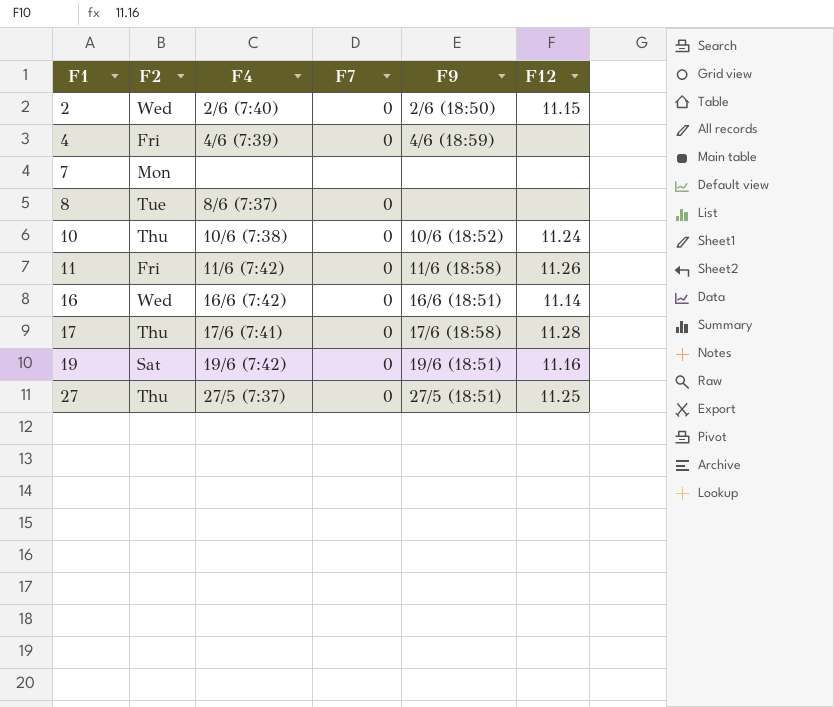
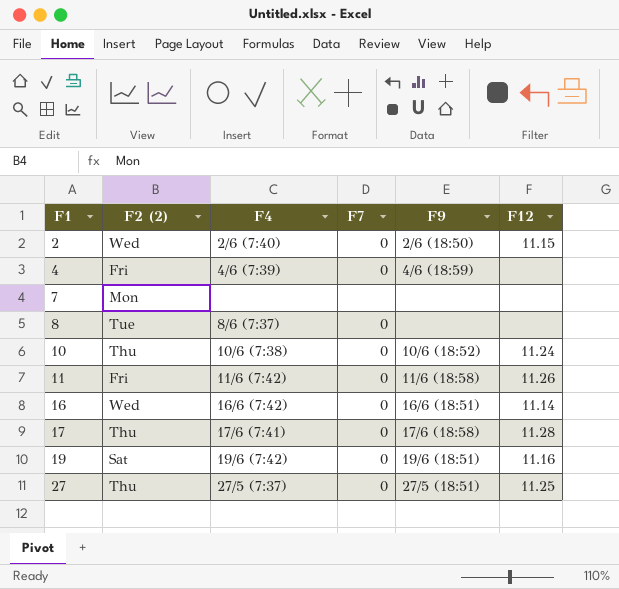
column name: F2 -> F2 (2)

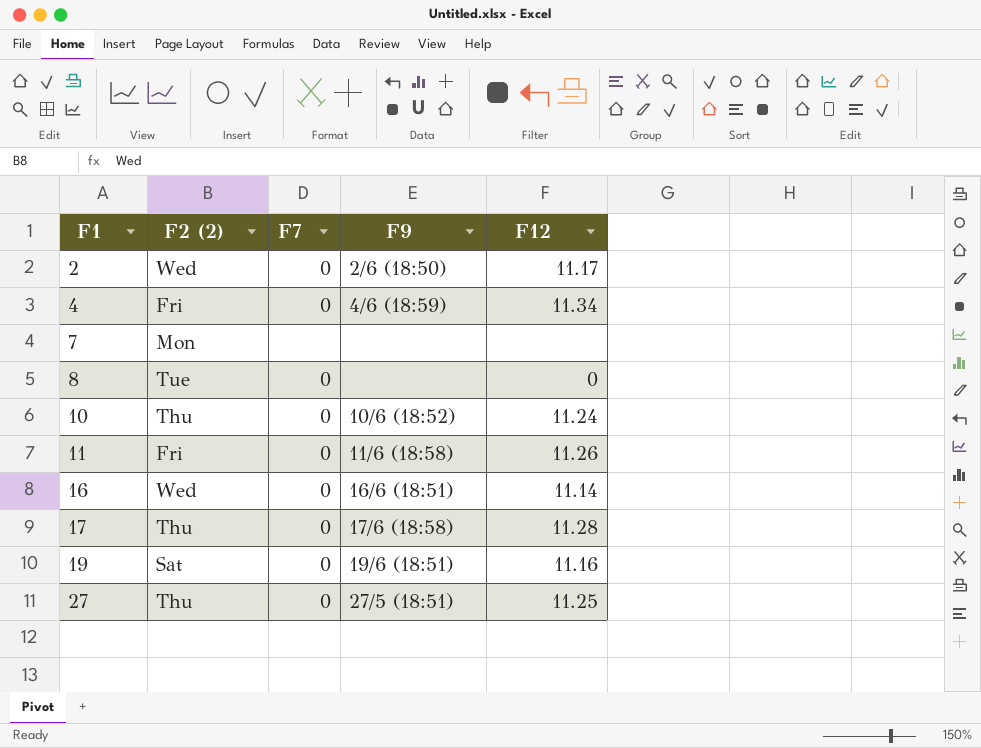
column F4 | position: 3 -> none
2 | F12: 11.15 -> 11.17
4 | F12: none -> 11.34
8 | F12: none -> 0

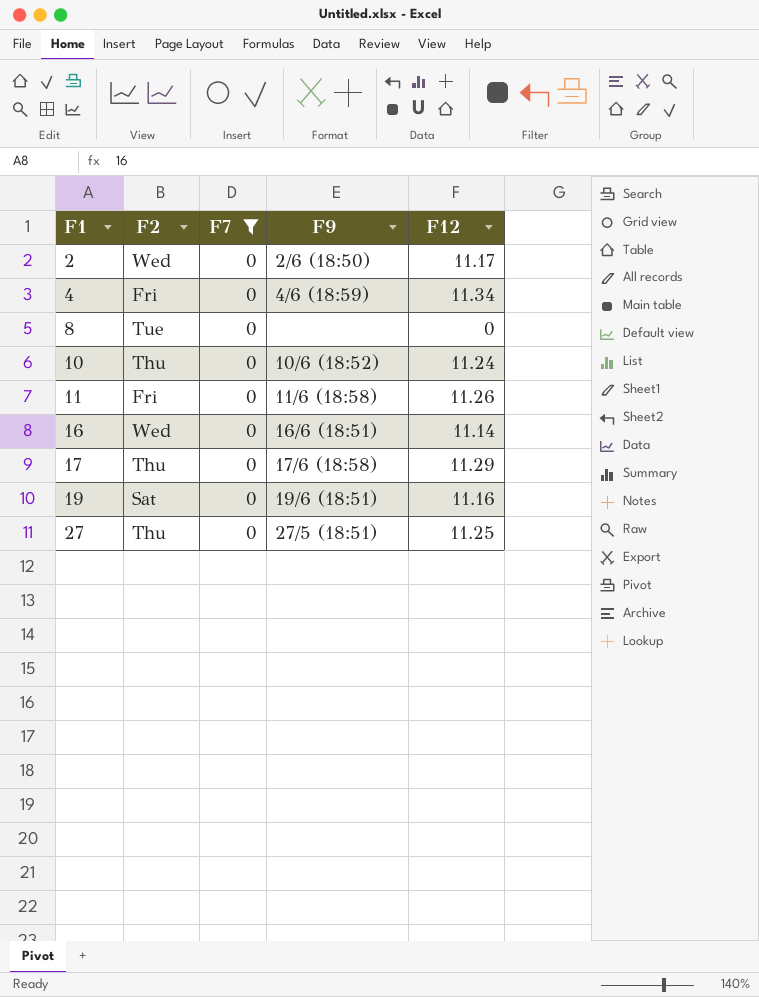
filter: none -> F7 = 0
column name: F2 (2) -> F2
17 | F12: 11.28 -> 11.29

